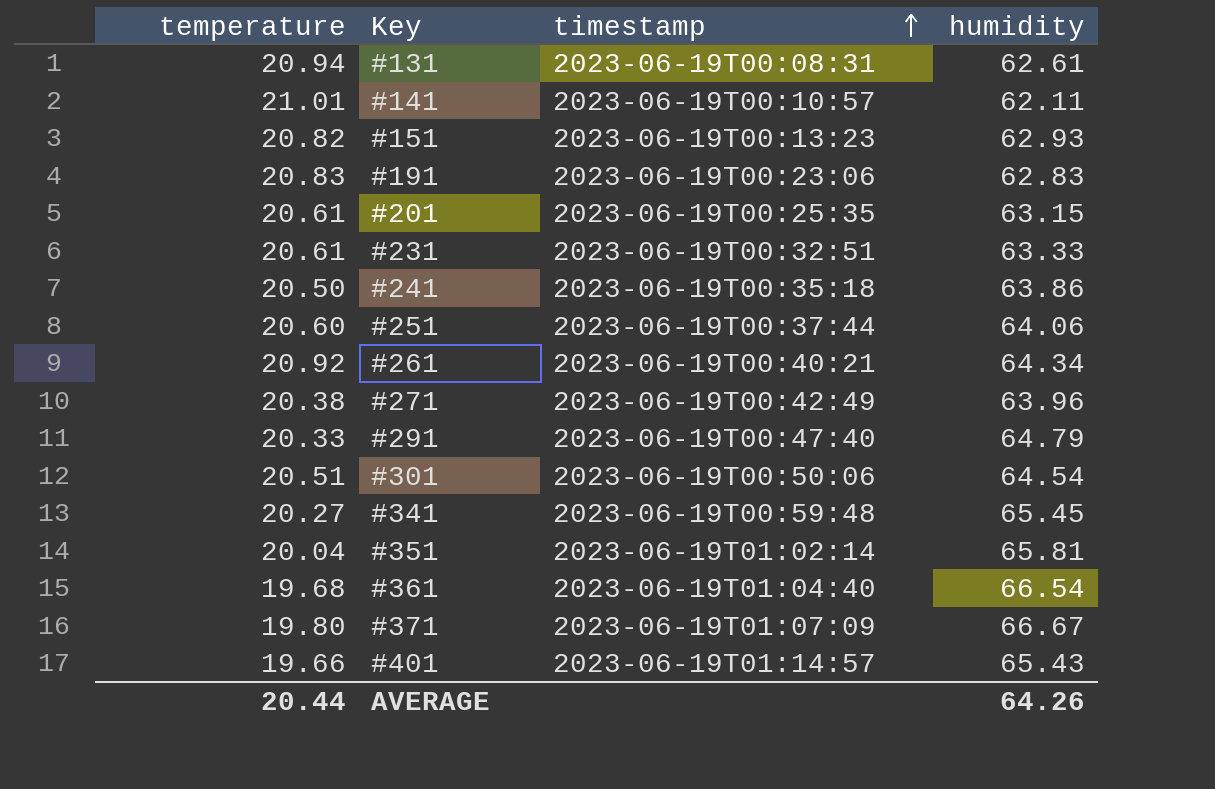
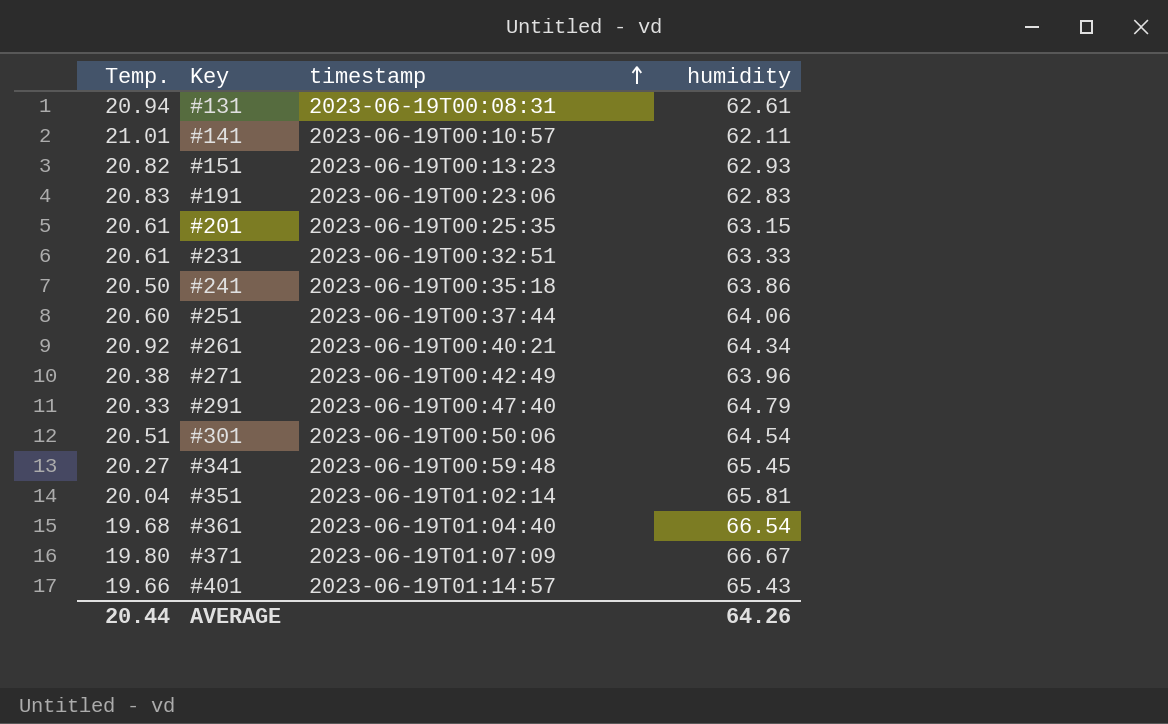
column name: temperature -> Temp.

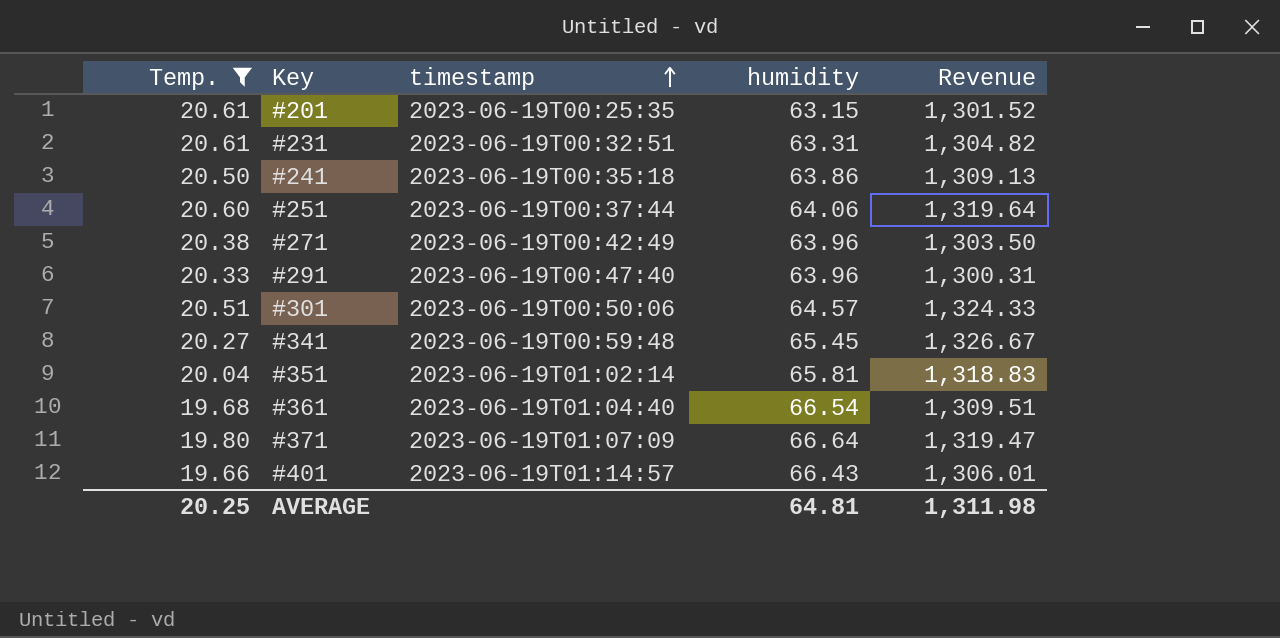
filter: none -> Temp. <= 20.61
column Revenue | formula: none -> [Temp.] * [humidity]
#231 | humidity: 63.33 -> 63.31
#291 | humidity: 64.79 -> 63.96
#301 | humidity: 64.54 -> 64.57
#371 | humidity: 66.67 -> 66.64
#401 | humidity: 65.43 -> 66.43
AVERAGE | Temp.: 20.44 -> 20.25
AVERAGE | humidity: 64.26 -> 64.81

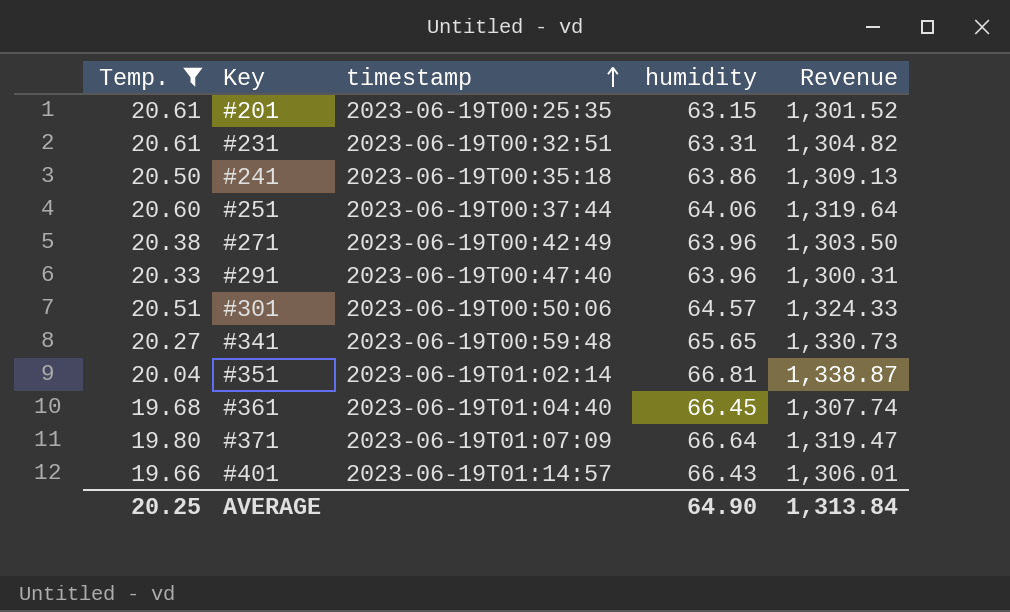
#341 | humidity: 65.45 -> 65.65
#341 | Revenue: 1,326.67 -> 1,330.73
#351 | humidity: 65.81 -> 66.81
#351 | Revenue: 1,318.83 -> 1,338.87
#361 | humidity: 66.54 -> 66.45
#361 | Revenue: 1,309.51 -> 1,307.74
AVERAGE | humidity: 64.81 -> 64.90
AVERAGE | Revenue: 1,311.98 -> 1,313.84

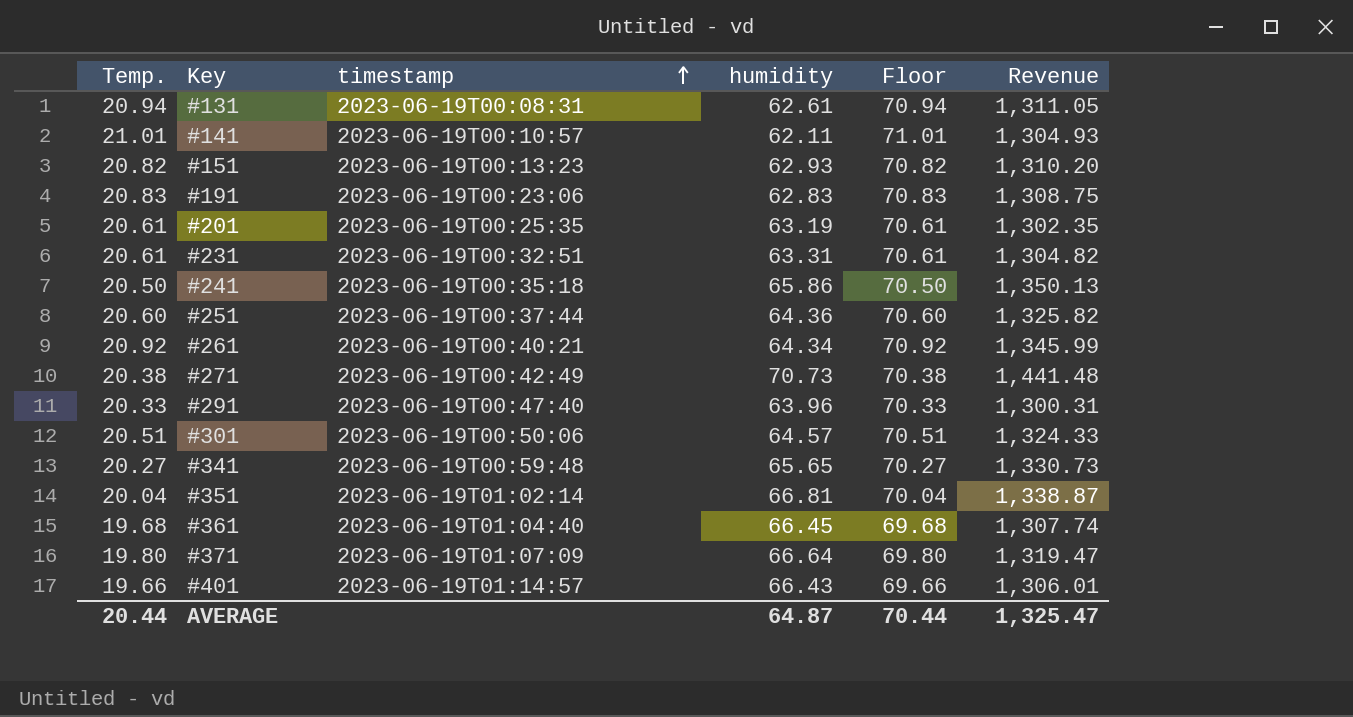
filter: Temp. <= 20.61 -> none
column Floor | formula: none -> [Temp.] + 50
#201 | humidity: 63.15 -> 63.19
#201 | Revenue: 1,301.52 -> 1,302.35
#241 | humidity: 63.86 -> 65.86
#241 | Revenue: 1,309.13 -> 1,350.13
#251 | humidity: 64.06 -> 64.36
#251 | Revenue: 1,319.64 -> 1,325.82
#271 | humidity: 63.96 -> 70.73
#271 | Revenue: 1,303.50 -> 1,441.48
AVERAGE | Temp.: 20.25 -> 20.44
AVERAGE | humidity: 64.90 -> 64.87
AVERAGE | Revenue: 1,313.84 -> 1,325.47

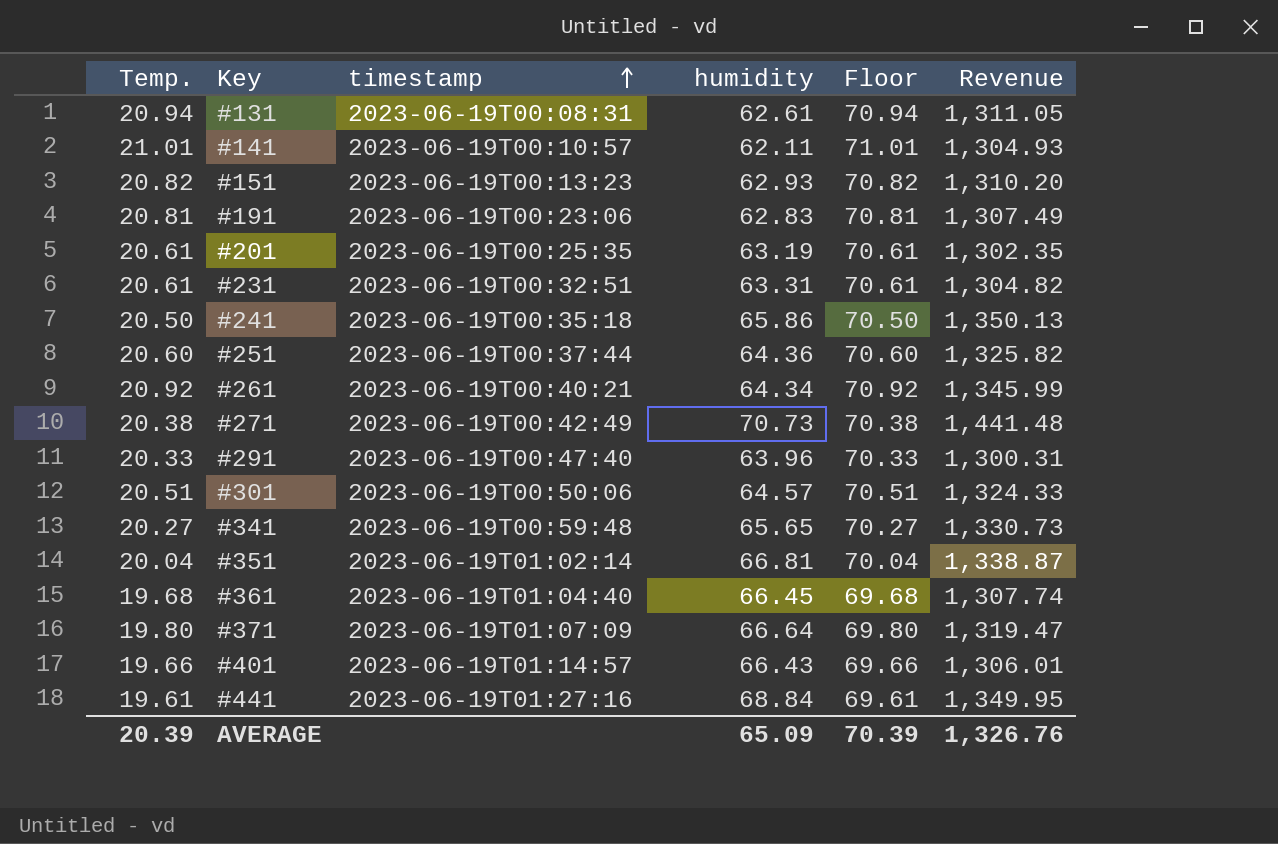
#191 | Temp.: 20.83 -> 20.81
#191 | Floor: 70.83 -> 70.81
#191 | Revenue: 1,308.75 -> 1,307.49
row #441: none -> 19.61 | 2023-06-19T01:27:16 | 68.84 | 69.61 | 1,349.95
AVERAGE | Temp.: 20.44 -> 20.39
AVERAGE | humidity: 64.87 -> 65.09
AVERAGE | Floor: 70.44 -> 70.39
AVERAGE | Revenue: 1,325.47 -> 1,326.76

